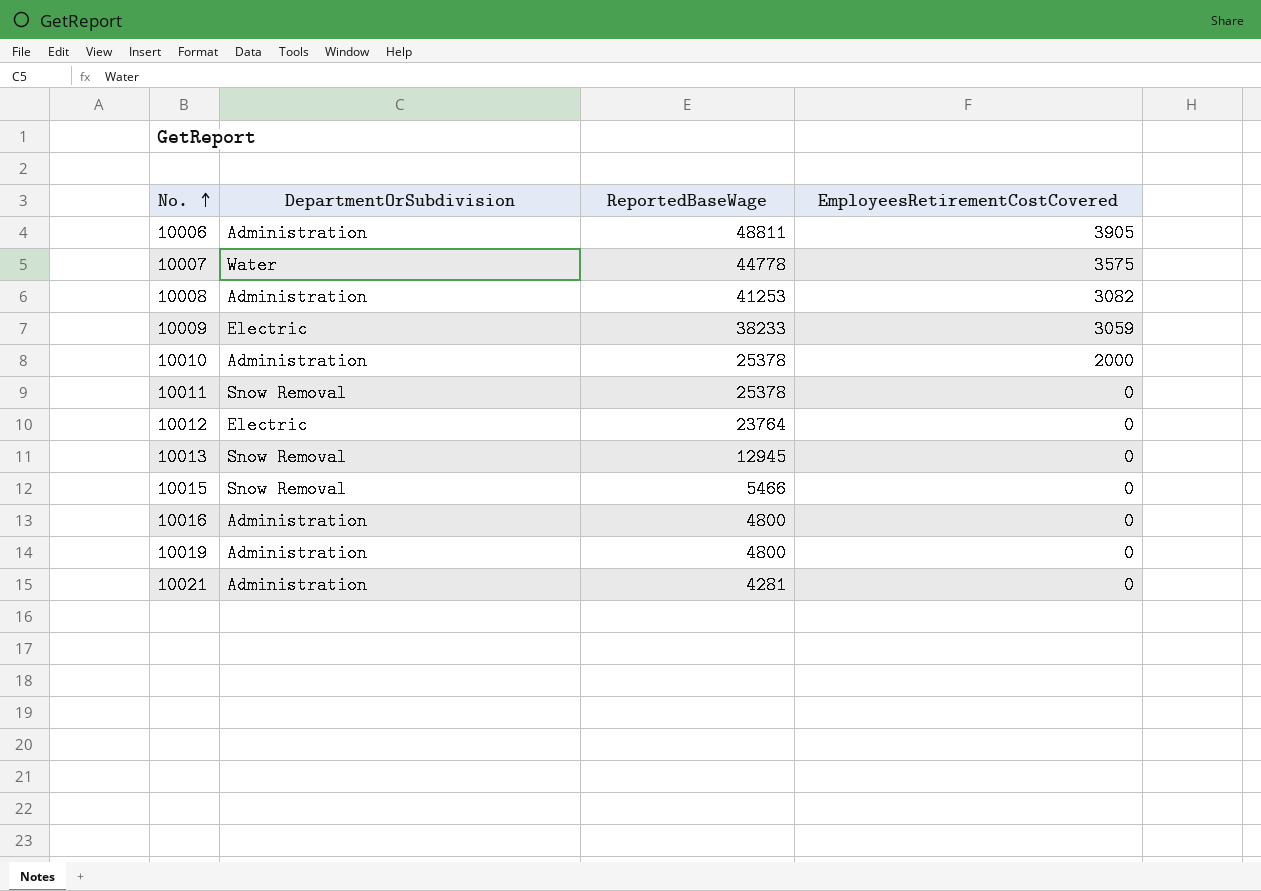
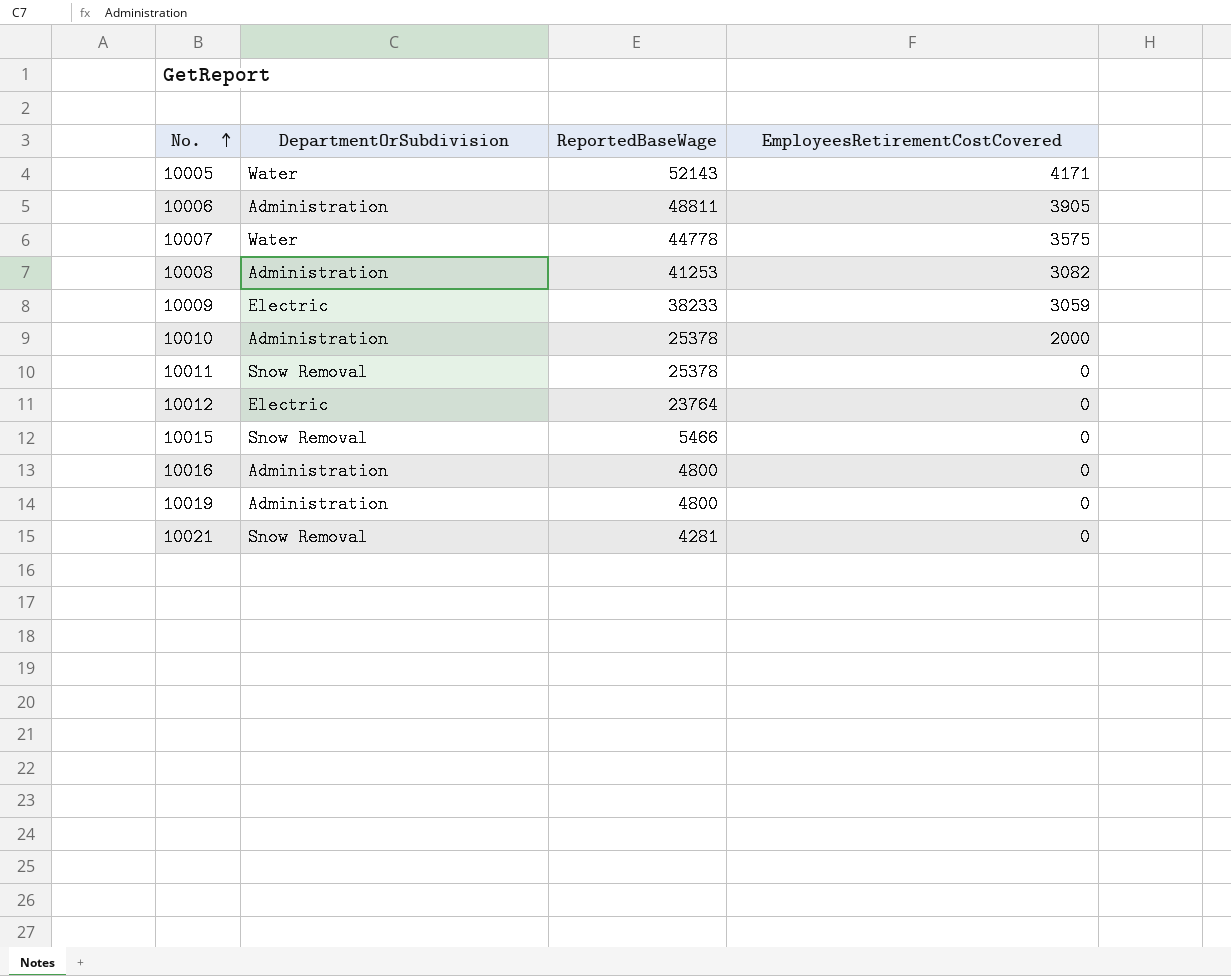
row 10013: Snow Removal | 12945 | 0 -> none
row 10005: none -> Water | 52143 | 4171
10021 | DepartmentOrSubdivision: Administration -> Snow Removal

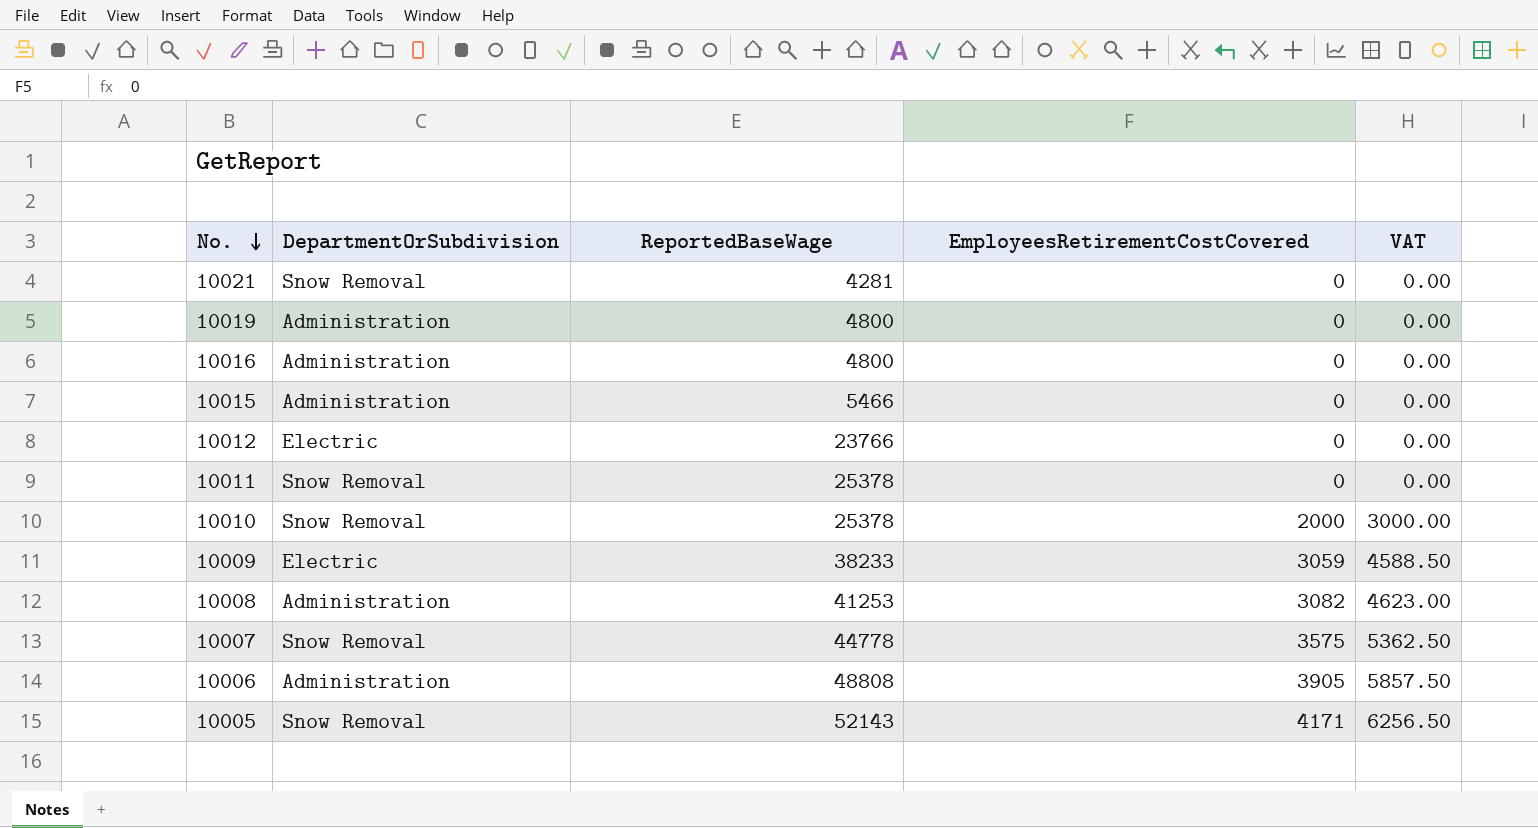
row order: No. ascending -> No. descending
column VAT | formula: none -> [EmployeesRetirementCostCovered] * 1.5
10015 | DepartmentOrSubdivision: Snow Removal -> Administration
10012 | ReportedBaseWage: 23764 -> 23766
10010 | DepartmentOrSubdivision: Administration -> Snow Removal
10007 | DepartmentOrSubdivision: Water -> Snow Removal
10006 | ReportedBaseWage: 48811 -> 48808
10005 | DepartmentOrSubdivision: Water -> Snow Removal

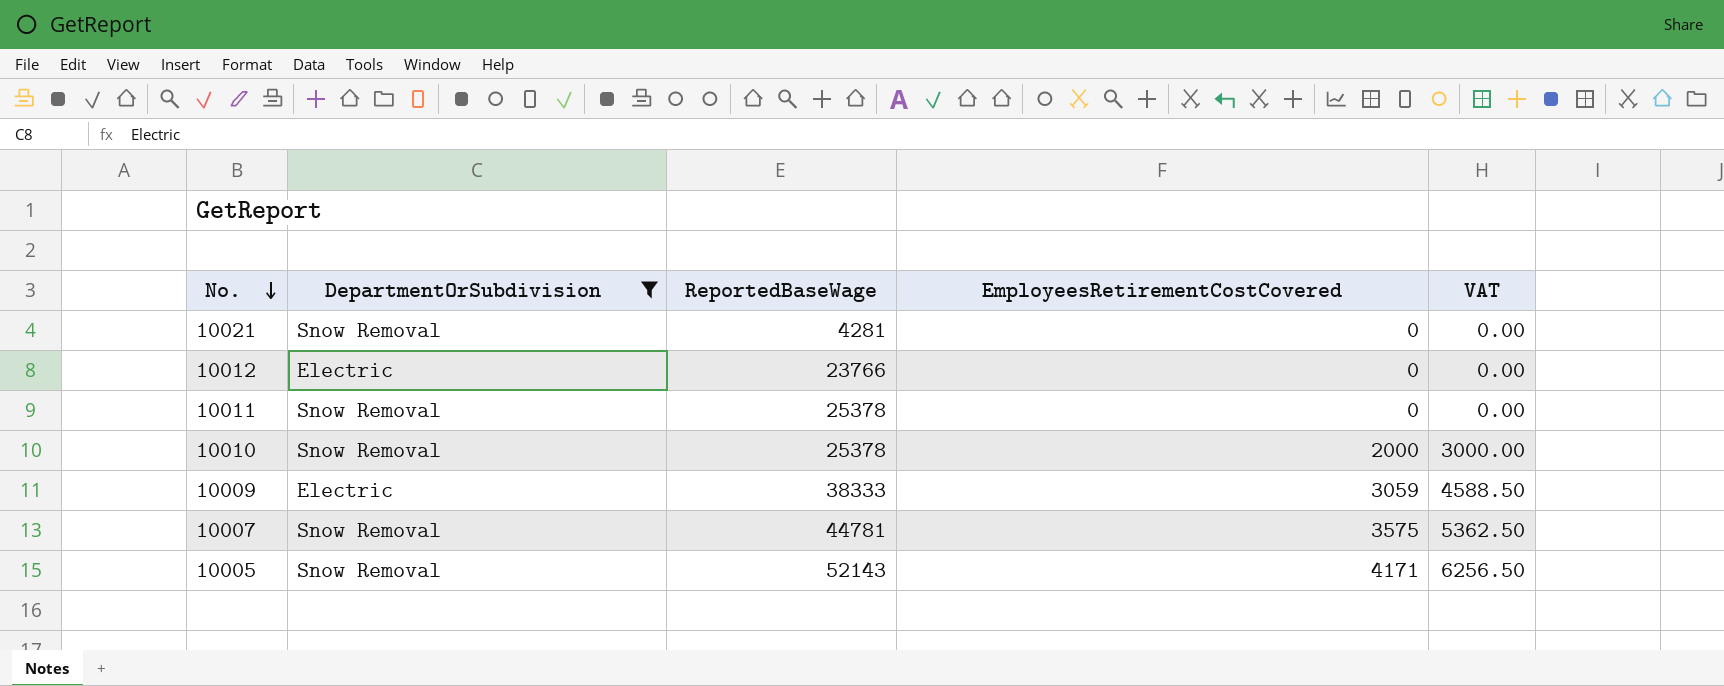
filter: none -> DepartmentOrSubdivision != Administration
10009 | ReportedBaseWage: 38233 -> 38333
10007 | ReportedBaseWage: 44778 -> 44781

